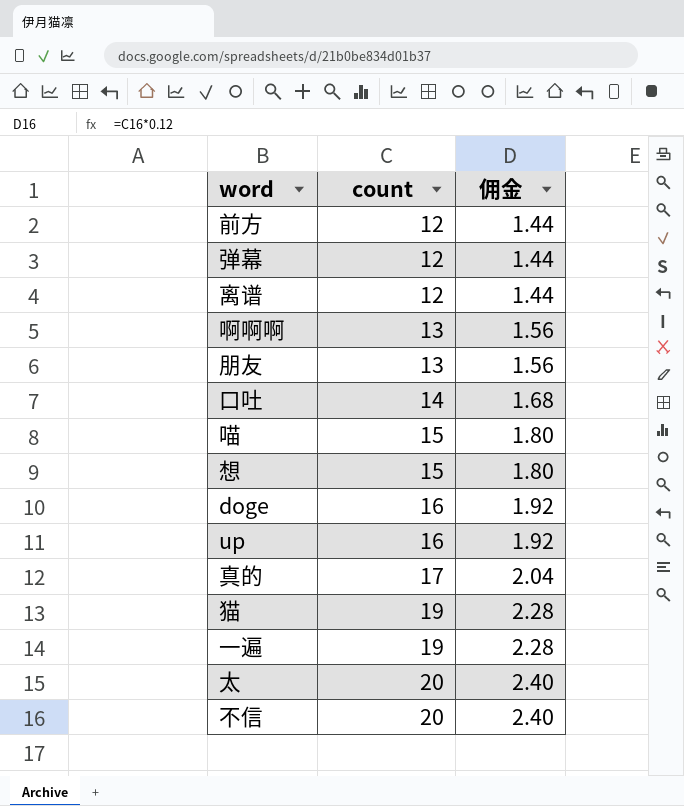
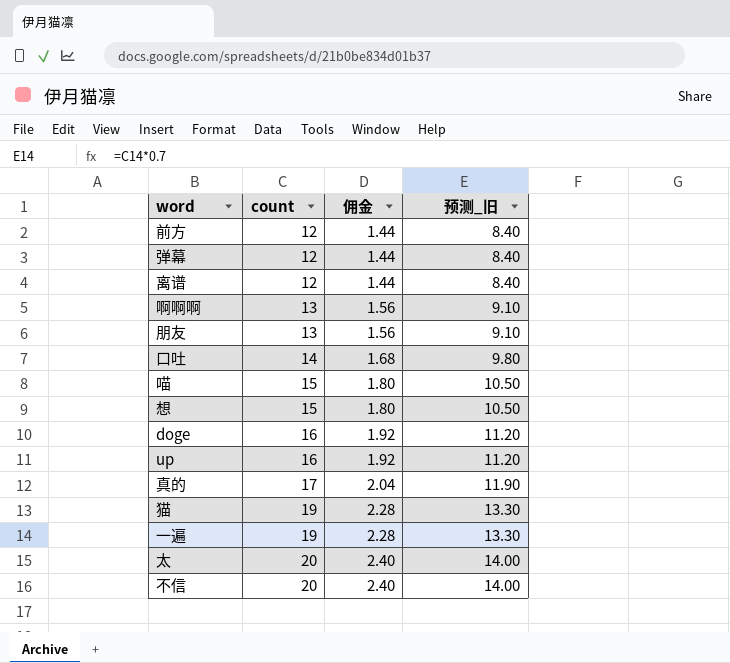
column 预测_旧 | formula: none -> [count] * 0.7

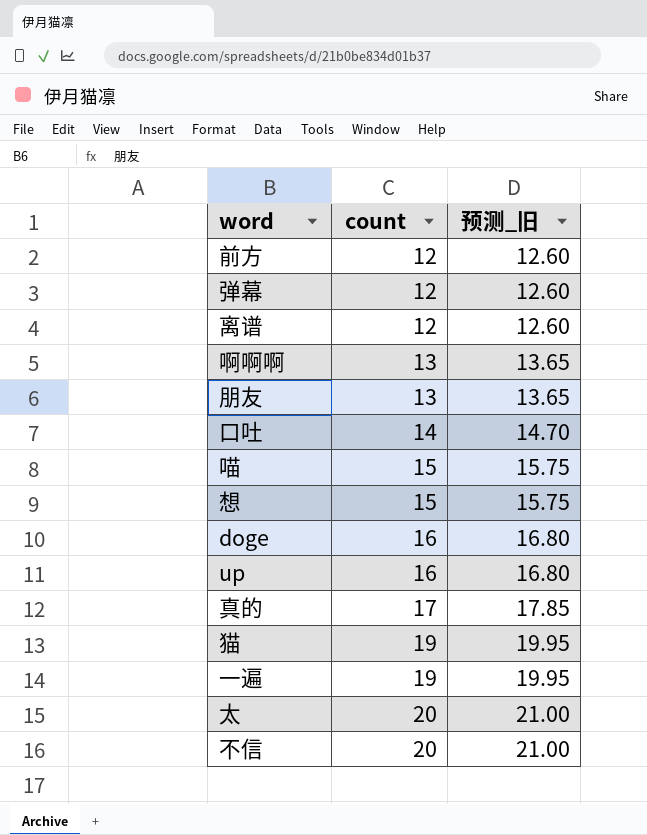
column 佣金 | formula: [count] * 0.12 -> none
column 预测_旧 | formula: [count] * 0.7 -> [count] * 1.05

